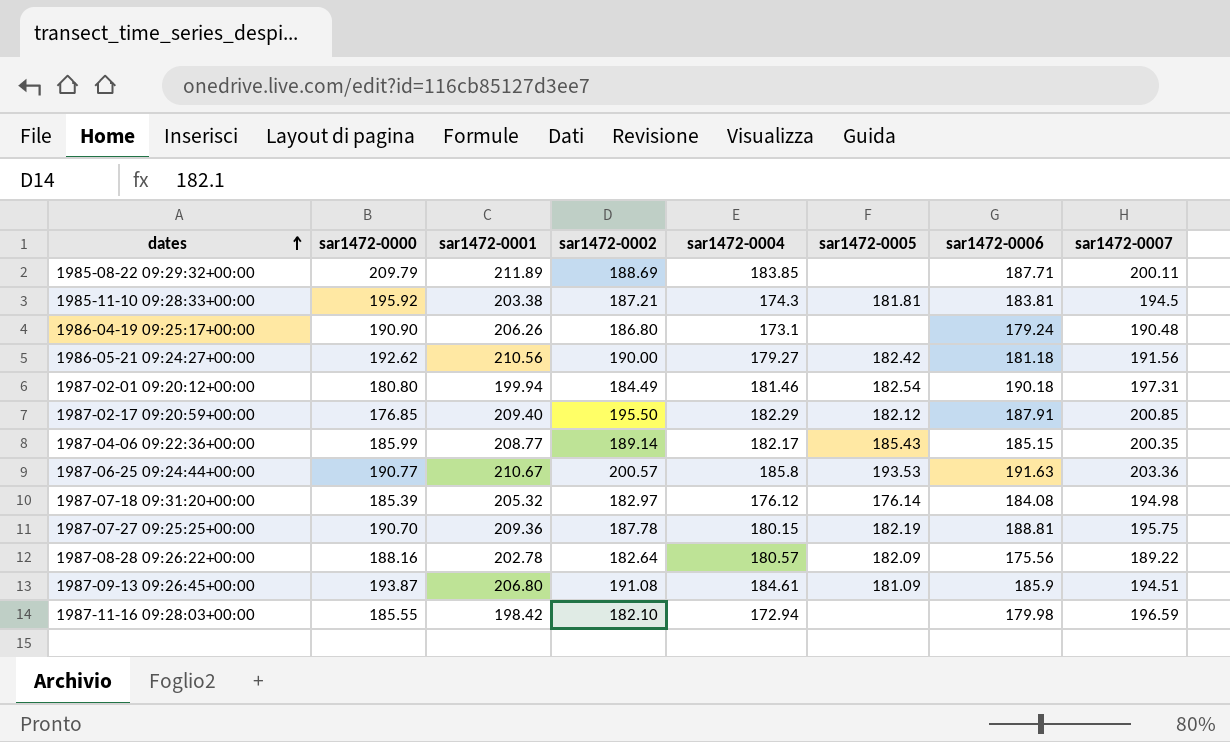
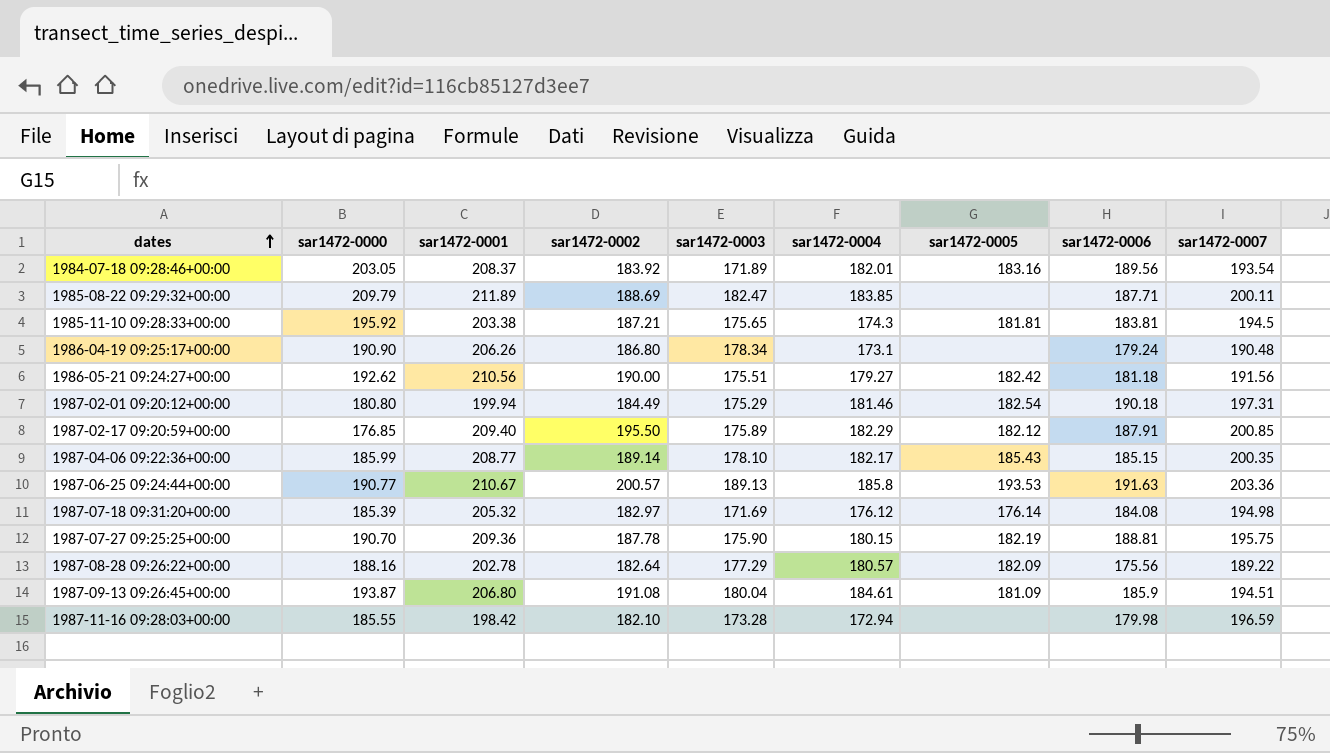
column sar1472-0003 | position: none -> 5
row 1984-07-18 09:28:46+00:00: none -> 203.05 | 208.37 | 183.92 | 171.89 | 182.01 | 183.16 | 189.56 | 193.54

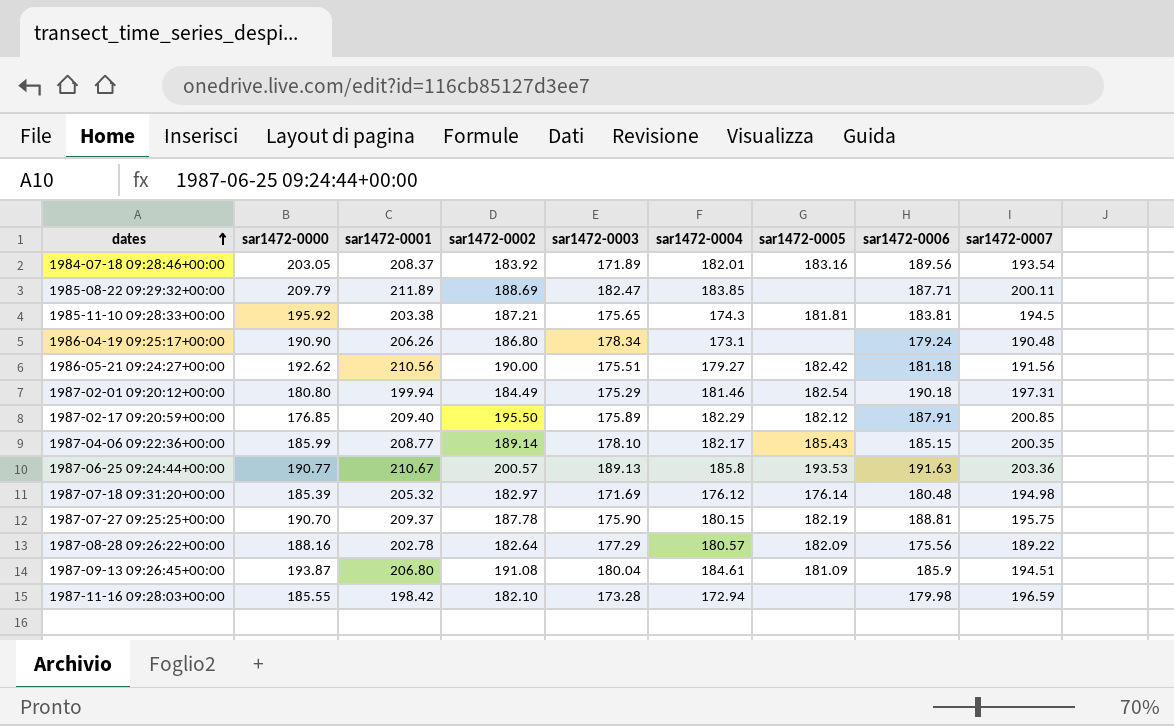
1987-07-18 09:31:20+00:00 | sar1472-0006: 184.08 -> 180.48
1987-07-27 09:25:25+00:00 | sar1472-0001: 209.36 -> 209.37

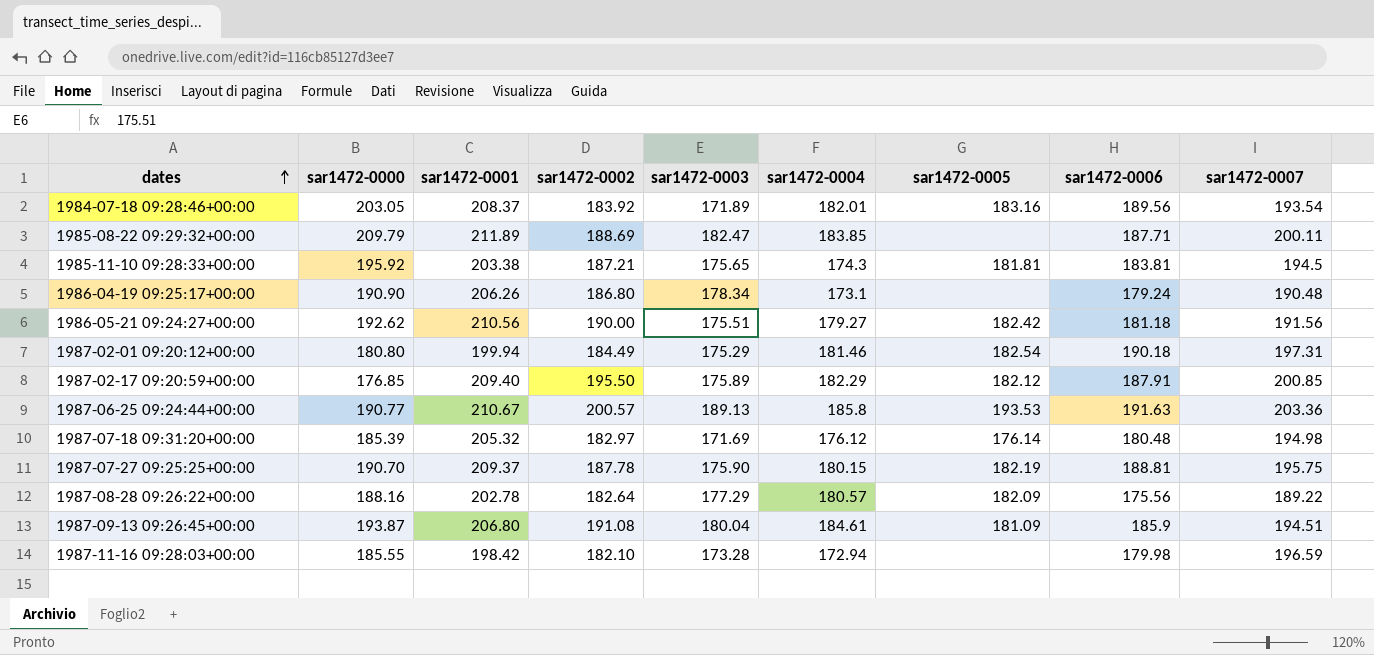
row 1987-04-06 09:22:36+00:00: 185.99 | 208.77 | 189.14 | 178.10 | 182.17 | 185.43 | 185.15 | 200.35 -> none

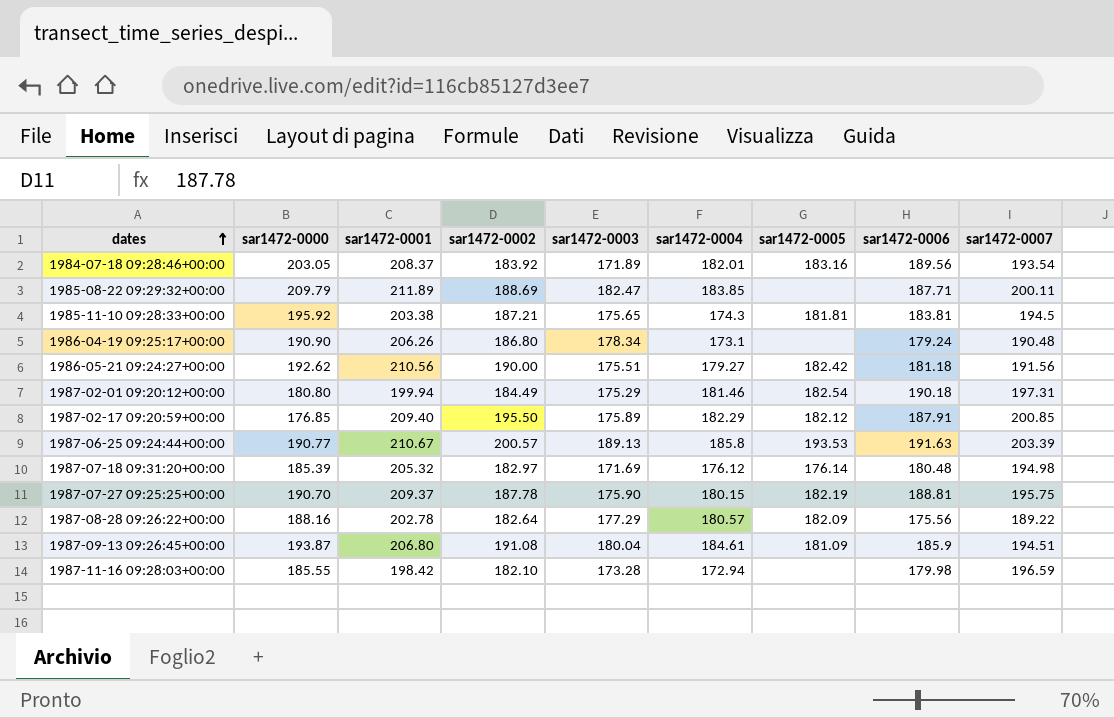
1987-06-25 09:24:44+00:00 | sar1472-0007: 203.36 -> 203.39

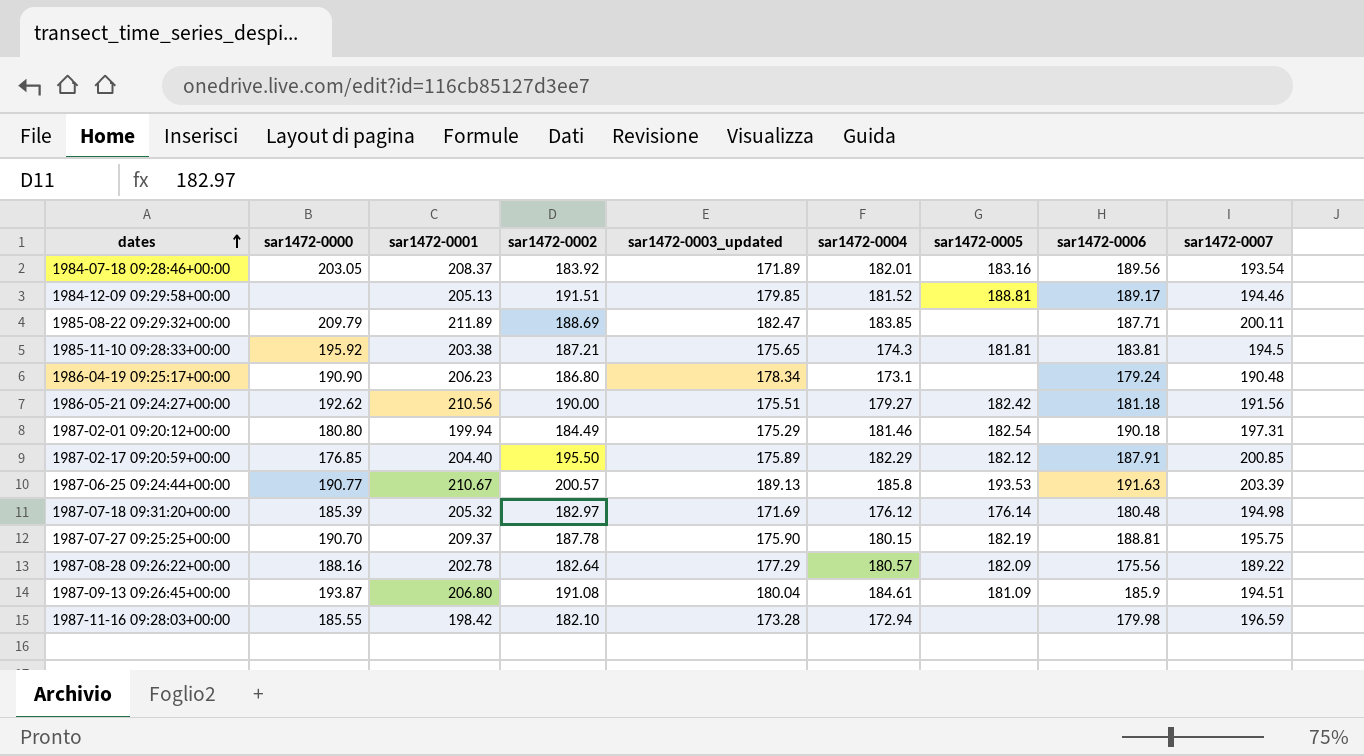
column name: sar1472-0003 -> sar1472-0003_updated
row 1984-12-09 09:29:58+00:00: none -> none | 205.13 | 191.51 | 179.85 | 181.52 | 188.81 | 189.17 | 194.46
1986-04-19 09:25:17+00:00 | sar1472-0001: 206.26 -> 206.23
1987-02-17 09:20:59+00:00 | sar1472-0001: 209.40 -> 204.40

